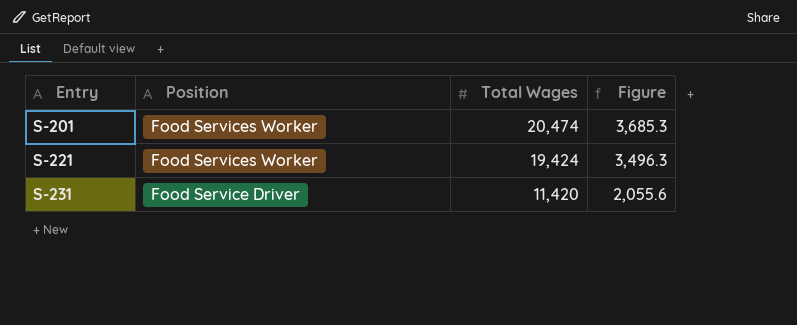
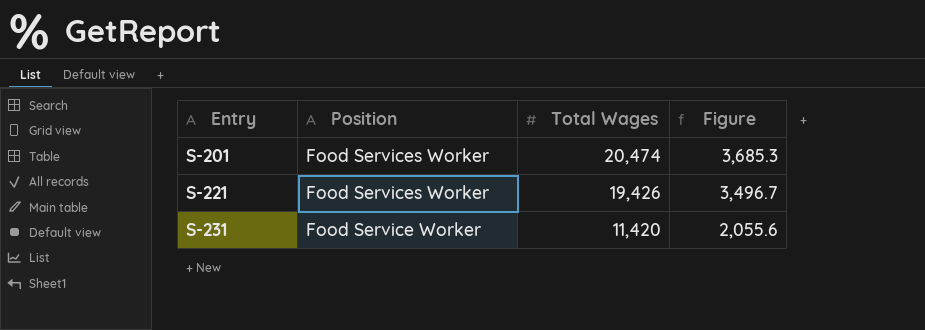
S-221 | Total Wages: 19,424 -> 19,426
S-221 | Figure: 3,496.3 -> 3,496.7
S-231 | Position: Food Service Driver -> Food Service Worker

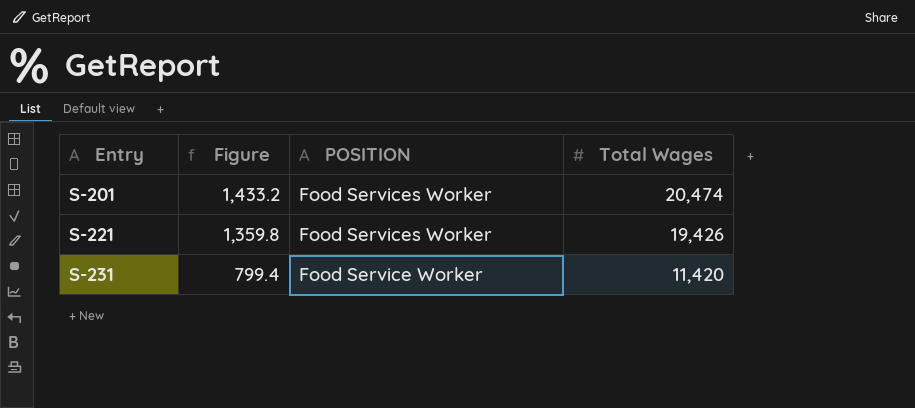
column Figure | formula: [Total Wages] * 0.18 -> [Total Wages] * 0.07
column Figure | position: 4 -> 2
column name: Position -> POSITION

